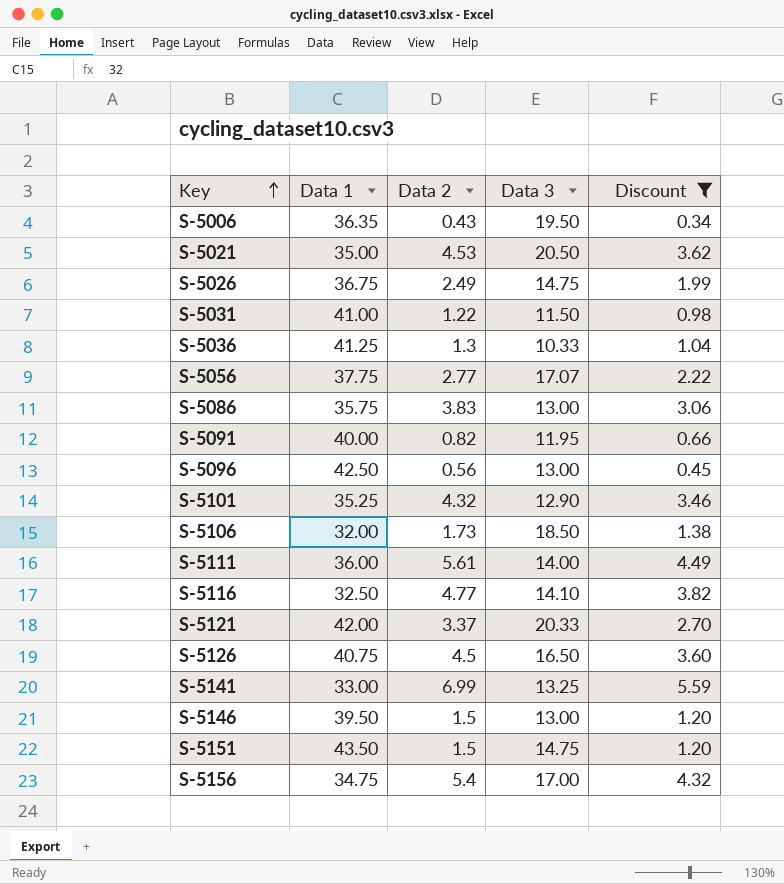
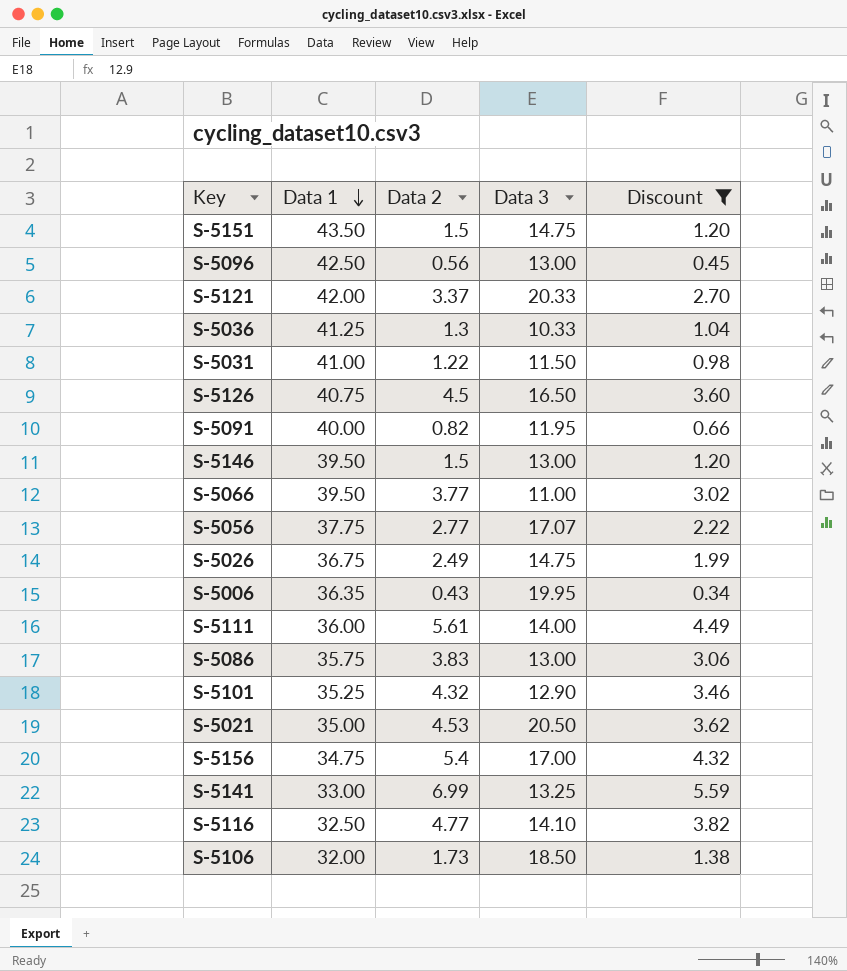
row order: Key ascending -> Data 1 descending
row S-5066: none -> 39.50 | 3.77 | 11.00 | 3.02
S-5006 | Data 3: 19.50 -> 19.95

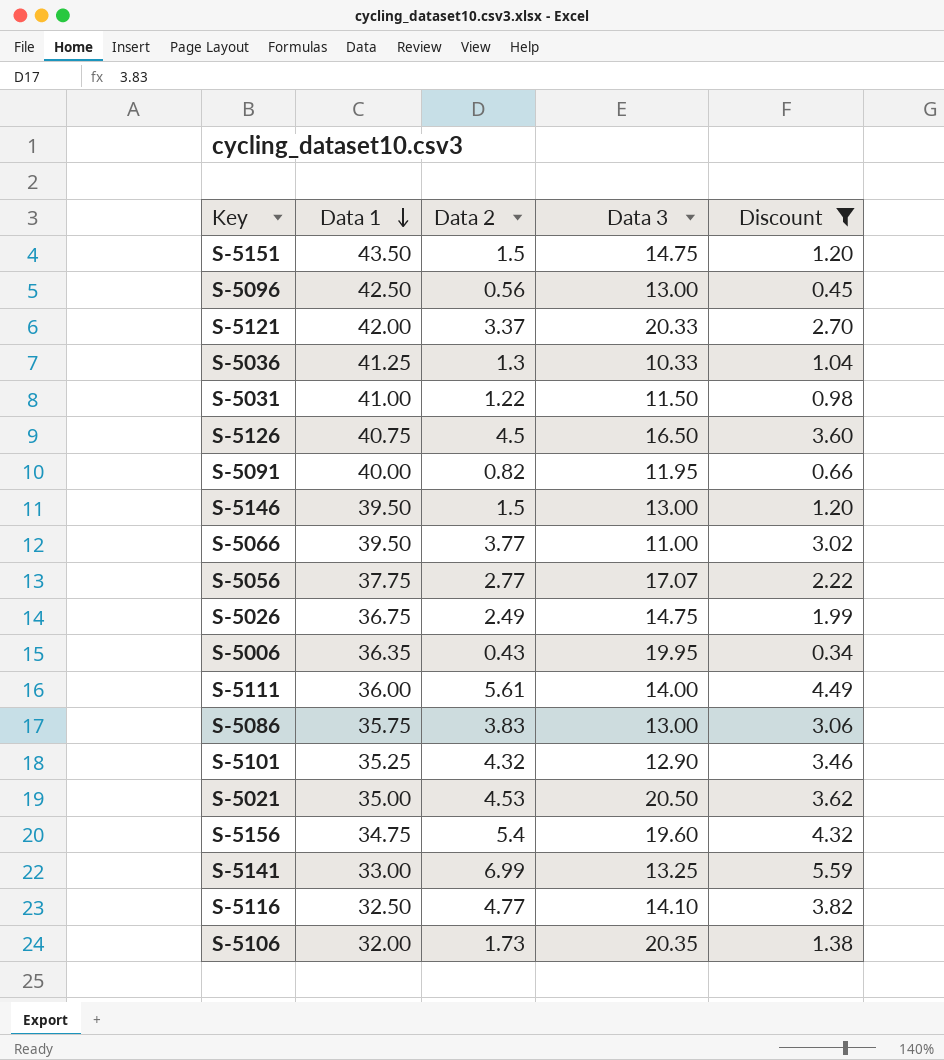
S-5156 | Data 3: 17.00 -> 19.60
S-5106 | Data 3: 18.50 -> 20.35

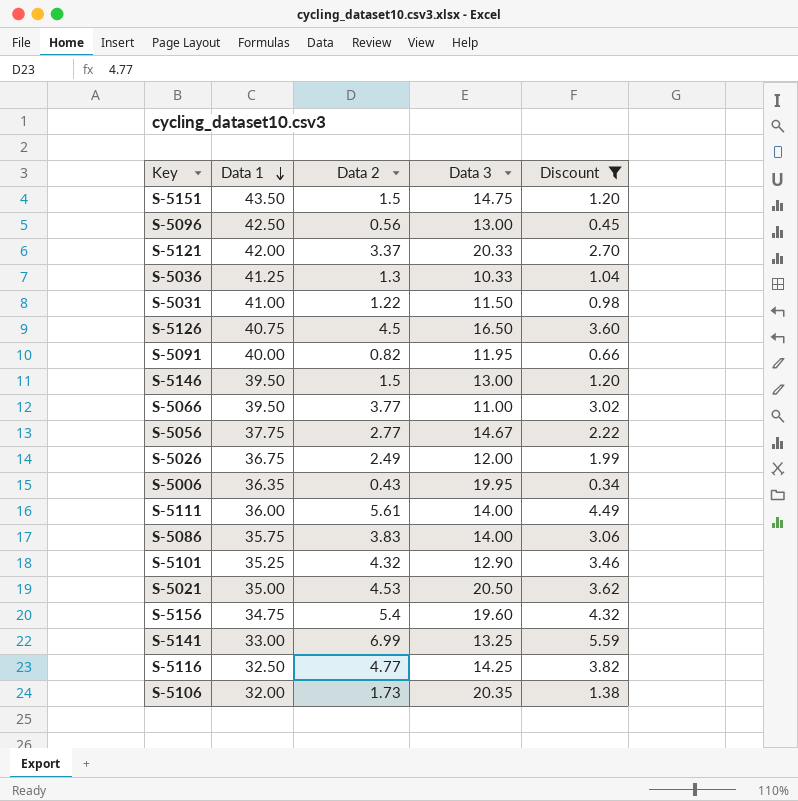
S-5056 | Data 3: 17.07 -> 14.67
S-5026 | Data 3: 14.75 -> 12.00
S-5086 | Data 3: 13.00 -> 14.00
S-5116 | Data 3: 14.10 -> 14.25

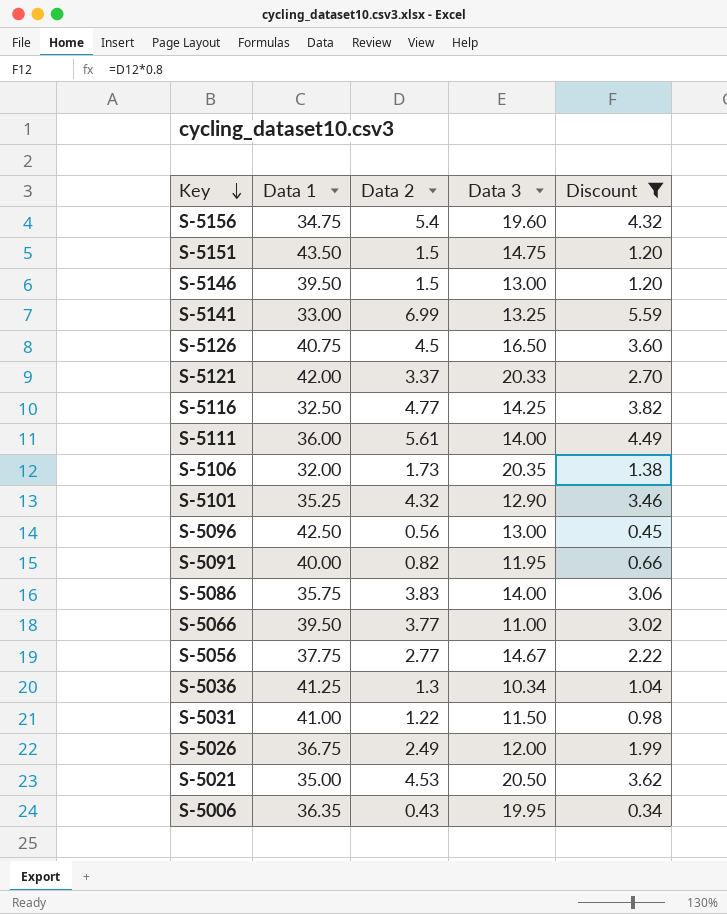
row order: Data 1 descending -> Key descending
S-5036 | Data 3: 10.33 -> 10.34

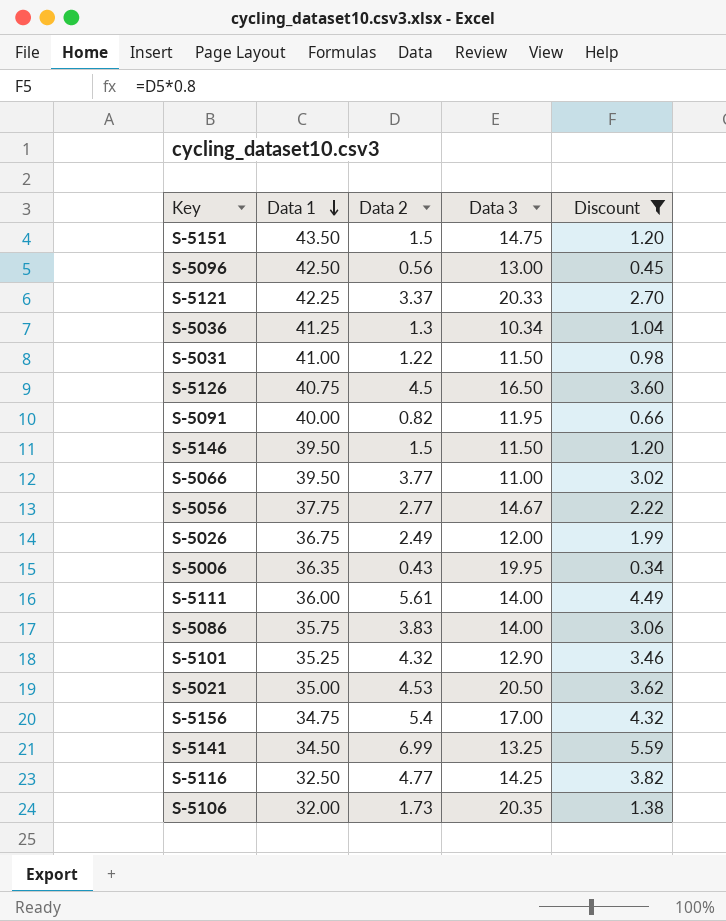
row order: Key descending -> Data 1 descending
S-5121 | Data 1: 42.00 -> 42.25
S-5146 | Data 3: 13.00 -> 11.50
S-5156 | Data 3: 19.60 -> 17.00
S-5141 | Data 1: 33.00 -> 34.50

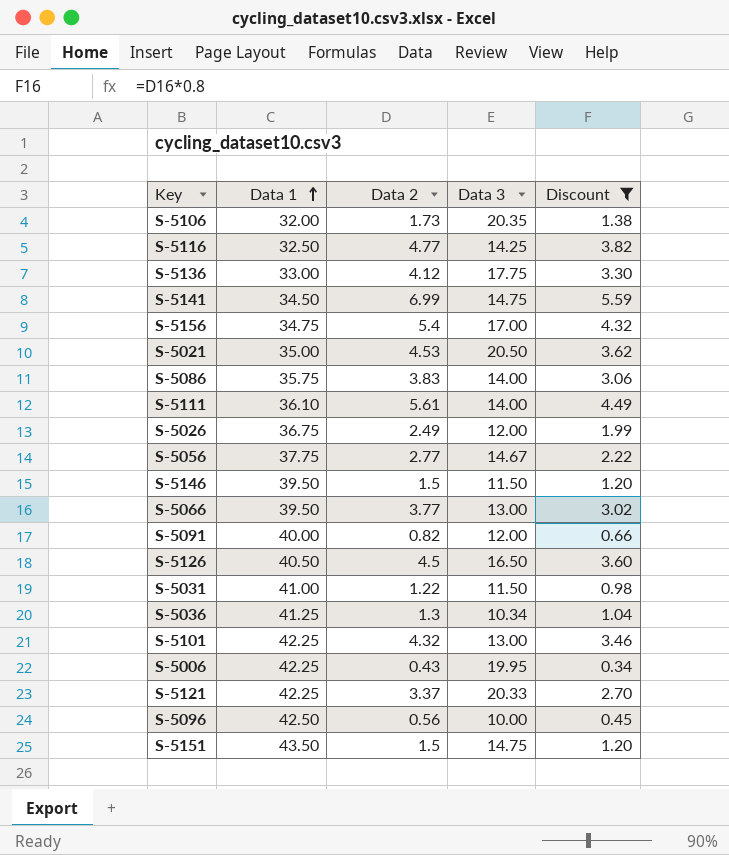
row order: Data 1 descending -> Data 1 ascending
row S-5136: none -> 33.00 | 4.12 | 17.75 | 3.30
S-5141 | Data 3: 13.25 -> 14.75
S-5111 | Data 1: 36.00 -> 36.10
S-5066 | Data 3: 11.00 -> 13.00
S-5091 | Data 3: 11.95 -> 12.00
S-5126 | Data 1: 40.75 -> 40.50
S-5101 | Data 1: 35.25 -> 42.25
S-5101 | Data 3: 12.90 -> 13.00
S-5006 | Data 1: 36.35 -> 42.25
S-5096 | Data 3: 13.00 -> 10.00

